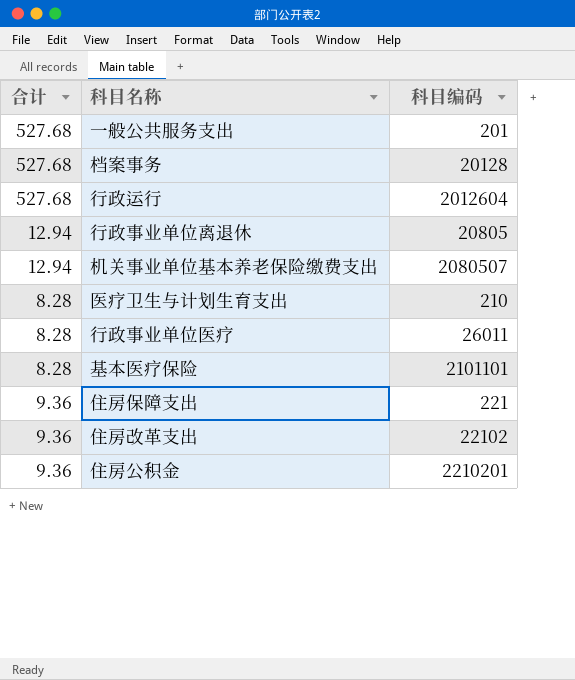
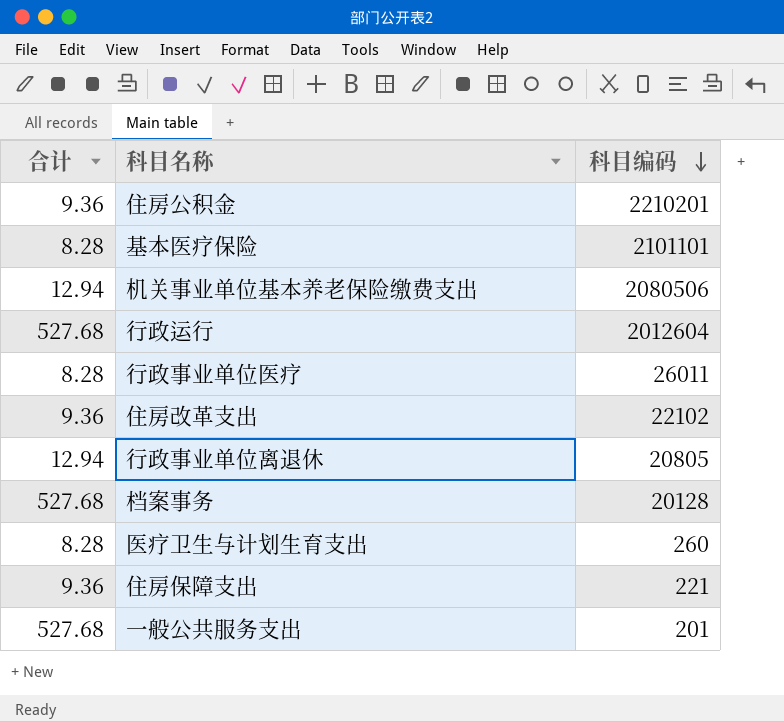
row order: none -> 科目编码 descending
机关事业单位基本养老保险缴费支出 | 科目编码: 2080507 -> 2080506
医疗卫生与计划生育支出 | 科目编码: 210 -> 260

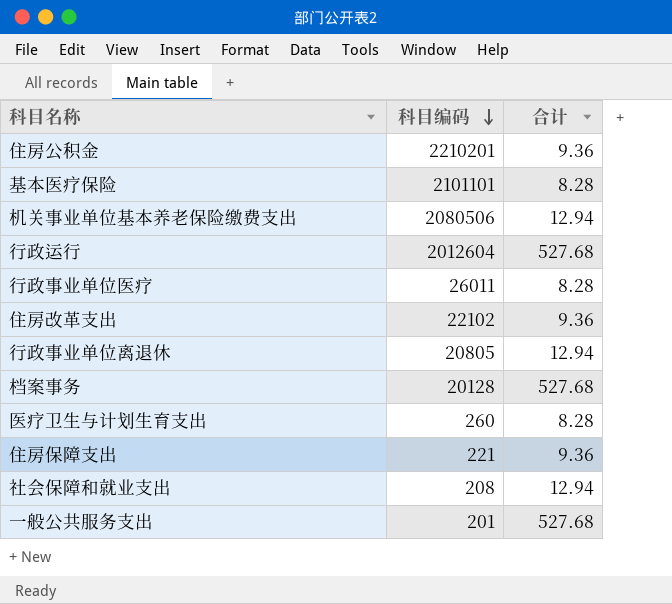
column 合计 | position: 1 -> 3
row 社会保障和就业支出: none -> 208 | 12.94

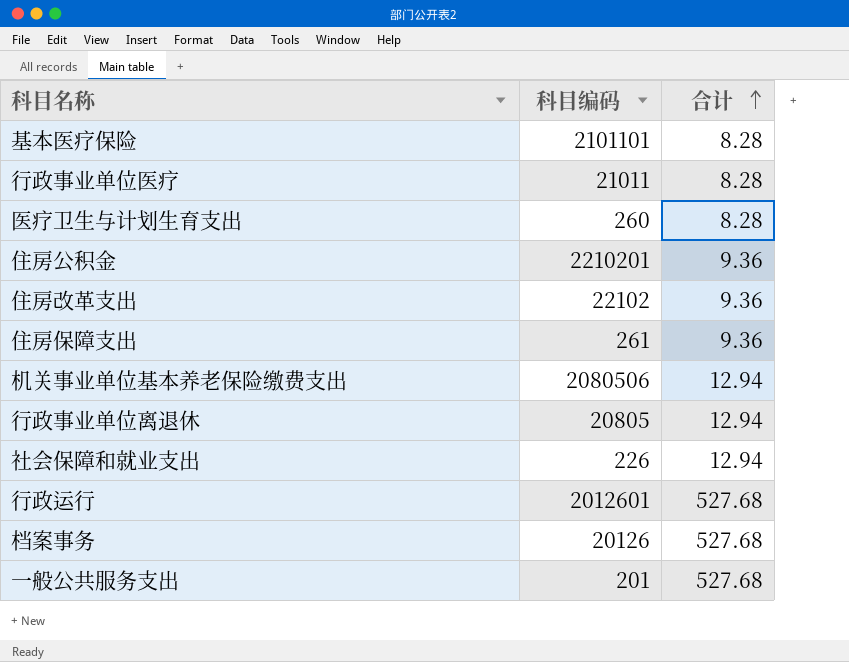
row order: 科目编码 descending -> 合计 ascending
行政事业单位医疗 | 科目编码: 26011 -> 21011
住房保障支出 | 科目编码: 221 -> 261
社会保障和就业支出 | 科目编码: 208 -> 226
行政运行 | 科目编码: 2012604 -> 2012601
档案事务 | 科目编码: 20128 -> 20126

